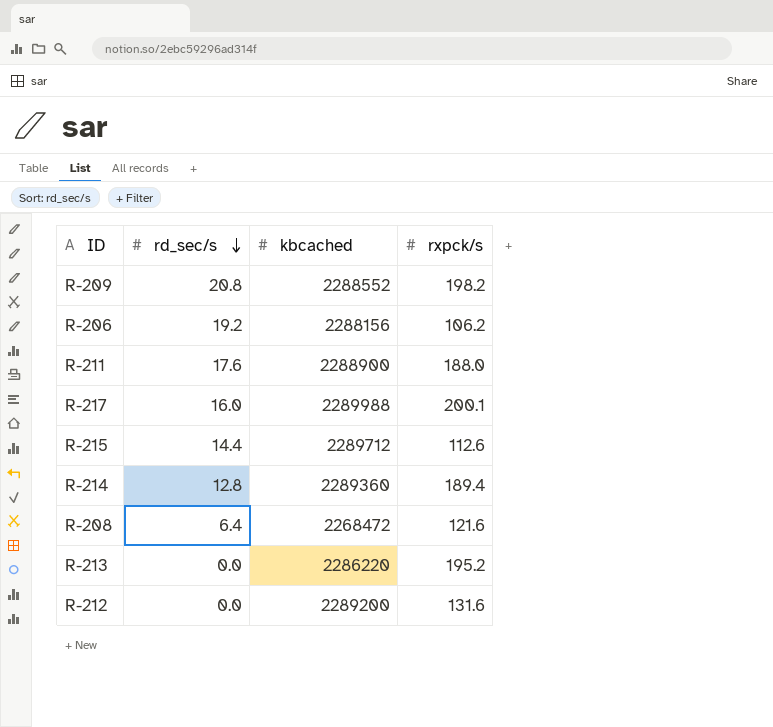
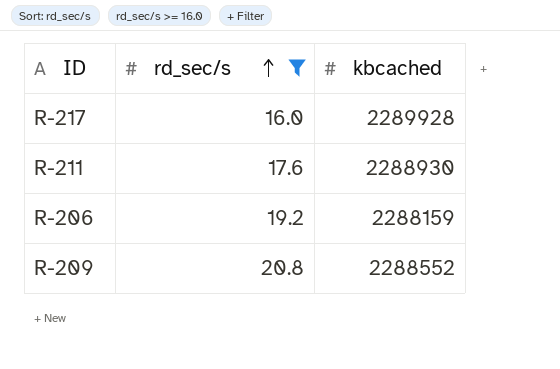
filter: none -> rd_sec/s >= 16.0
row order: rd_sec/s descending -> rd_sec/s ascending
column rxpck/s | position: 4 -> none
R-217 | kbcached: 2289988 -> 2289928
R-211 | kbcached: 2288900 -> 2288930
R-206 | kbcached: 2288156 -> 2288159

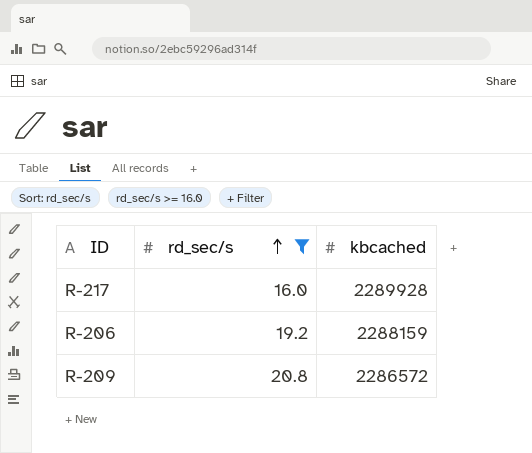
row R-211: 17.6 | 2288930 -> none
R-209 | kbcached: 2288552 -> 2286572

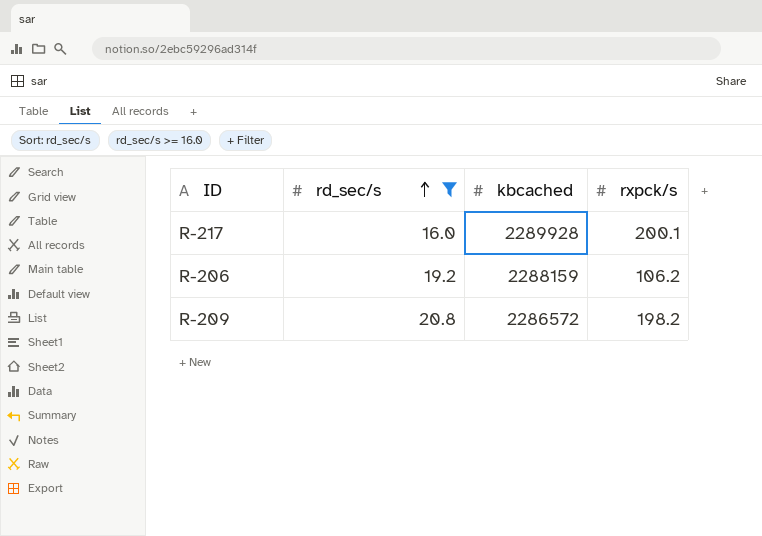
column rxpck/s | position: none -> 4

